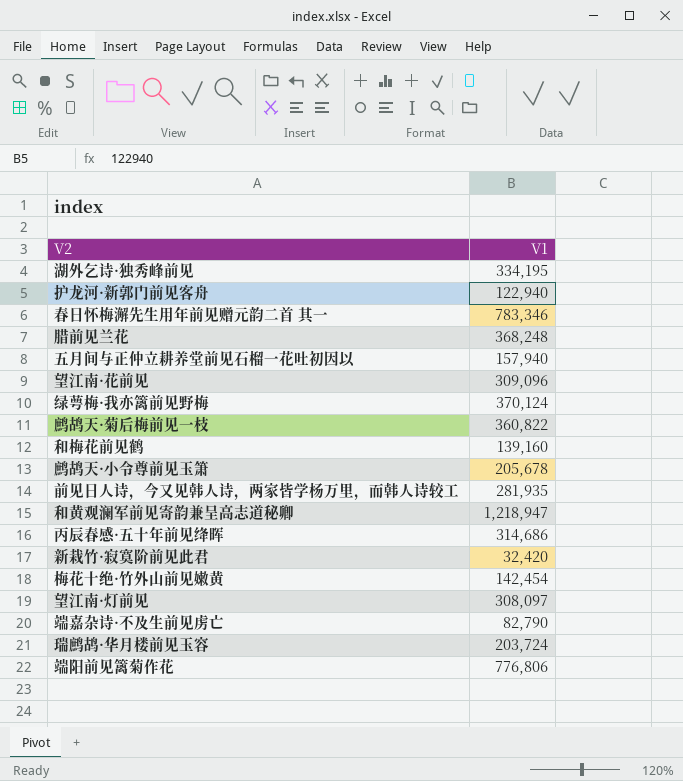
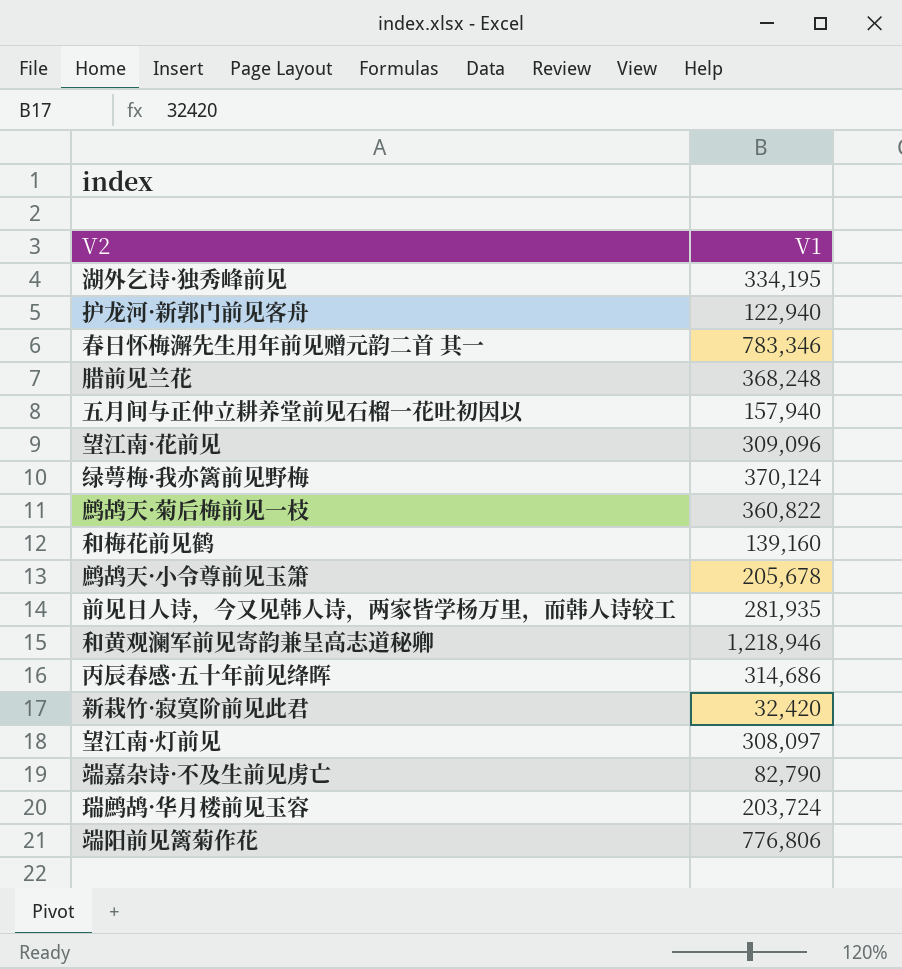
row 梅花十绝·竹外山前见嫩黄: 142,454 -> none
和黄观澜军前见寄韵兼呈高志道秘卿 | V1: 1,218,947 -> 1,218,946

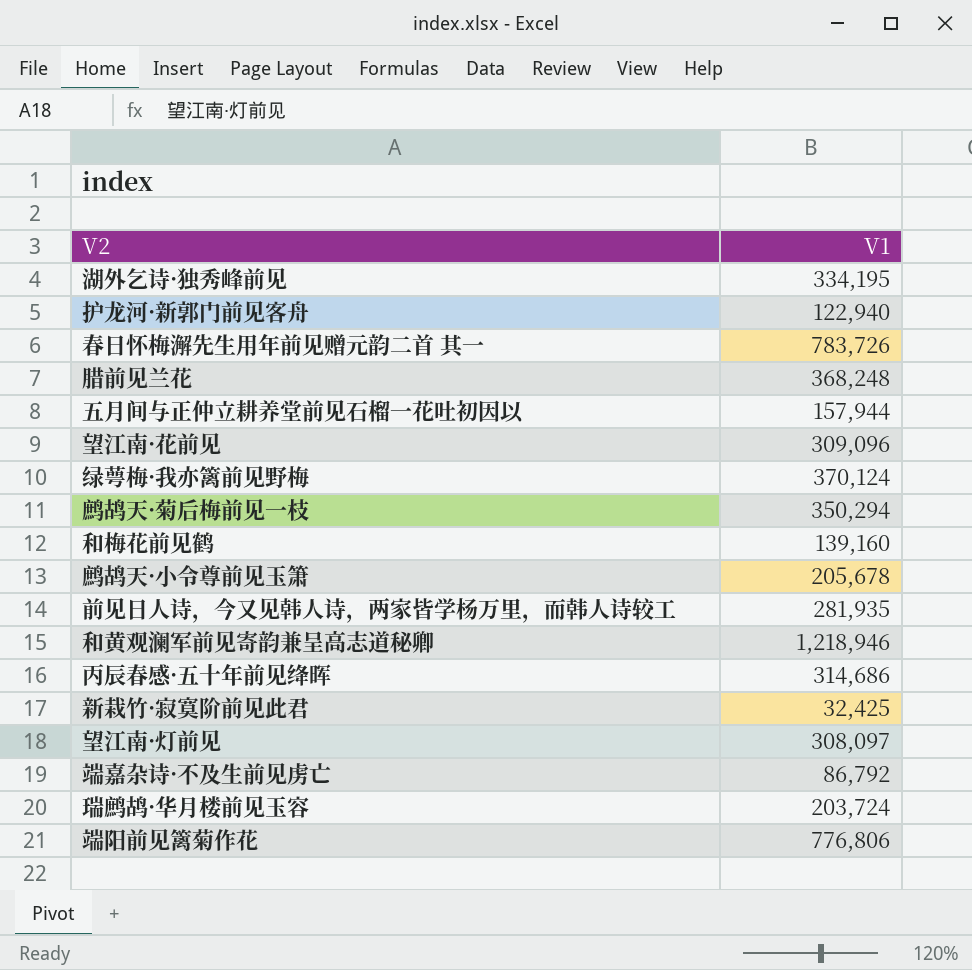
春日怀梅澥先生用年前见赠元韵二首 其一 | V1: 783,346 -> 783,726
五月间与正仲立耕养堂前见石榴一花吐初因以 | V1: 157,940 -> 157,944
鹧鸪天·菊后梅前见一枝 | V1: 360,822 -> 350,294
新栽竹·寂寞阶前见此君 | V1: 32,420 -> 32,425
端嘉杂诗·不及生前见虏亡 | V1: 82,790 -> 86,792

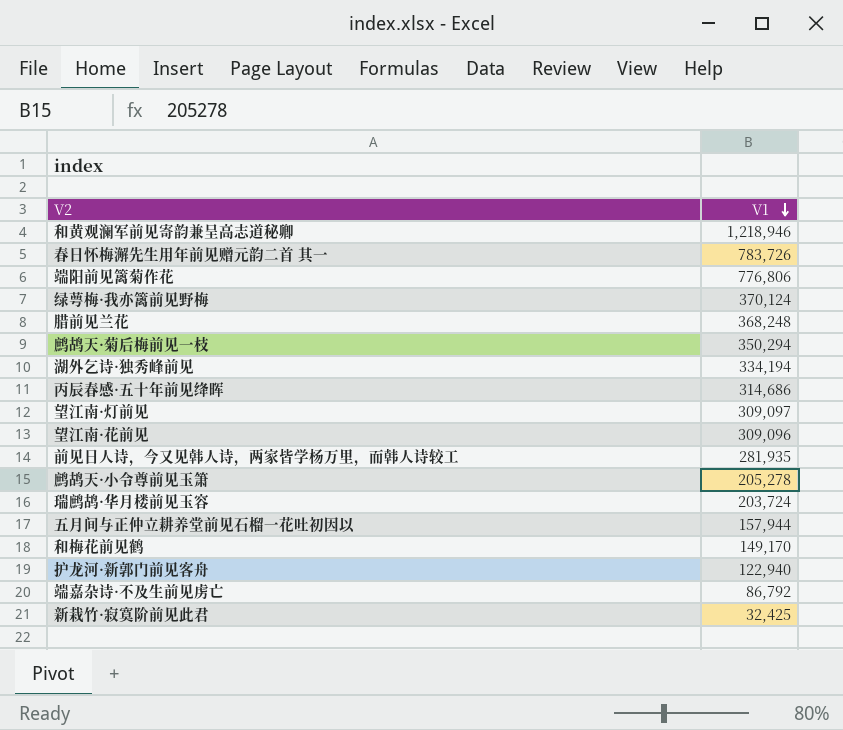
row order: none -> V1 descending
湖外乞诗·独秀峰前见 | V1: 334,195 -> 334,194
望江南·灯前见 | V1: 308,097 -> 309,097
鹧鸪天·小令尊前见玉箫 | V1: 205,678 -> 205,278
和梅花前见鹤 | V1: 139,160 -> 149,170

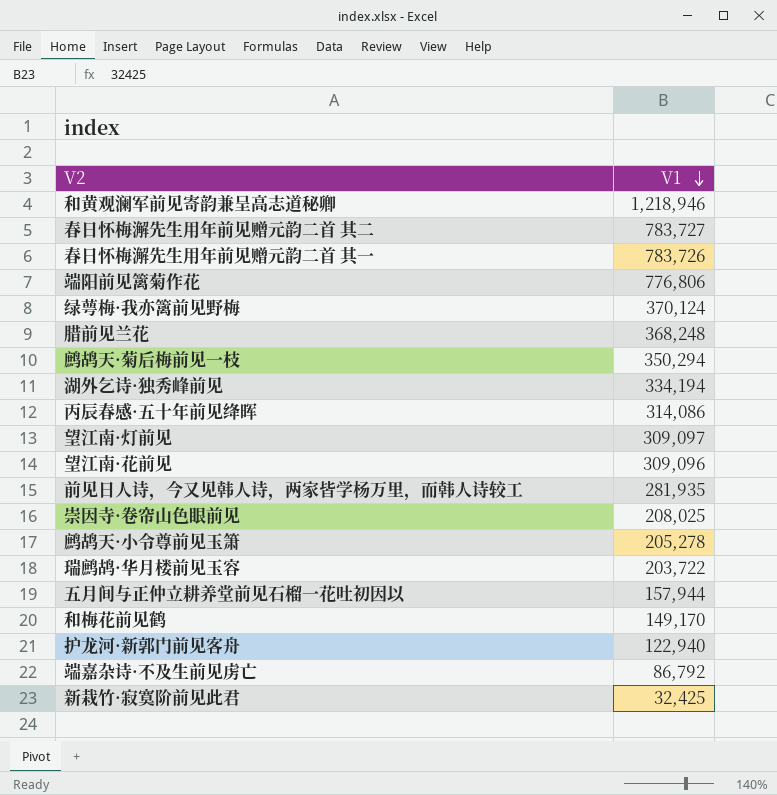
row 春日怀梅澥先生用年前见赠元韵二首 其二: none -> 783,727
丙辰春感·五十年前见绛晖 | V1: 314,686 -> 314,086
row 崇因寺·卷帘山色眼前见: none -> 208,025
瑞鹧鸪·华月楼前见玉容 | V1: 203,724 -> 203,722

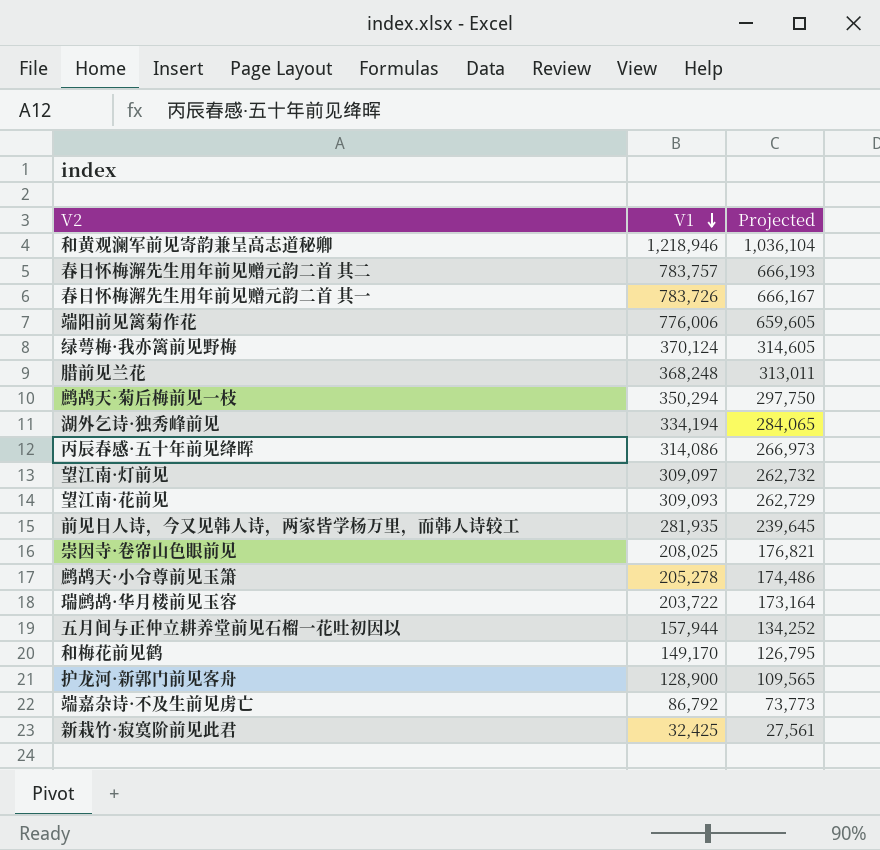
column Projected | formula: none -> [V1] * 0.85
春日怀梅澥先生用年前见赠元韵二首 其二 | V1: 783,727 -> 783,757
端阳前见篱菊作花 | V1: 776,806 -> 776,006
望江南·花前见 | V1: 309,096 -> 309,093
护龙河·新郭门前见客舟 | V1: 122,940 -> 128,900

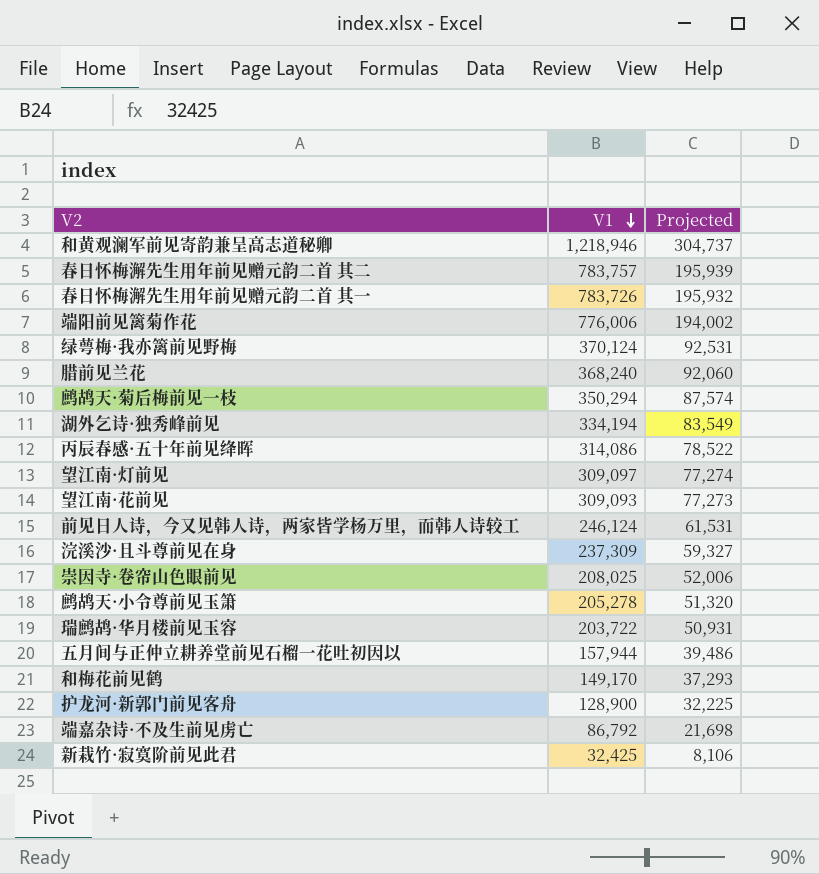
column Projected | formula: [V1] * 0.85 -> [V1] * 0.25
腊前见兰花 | V1: 368,248 -> 368,240
前见日人诗，今又见韩人诗，两家皆学杨万里，而韩人诗较工 | V1: 281,935 -> 246,124
row 浣溪沙·且斗尊前见在身: none -> 237,309 | 59,327

